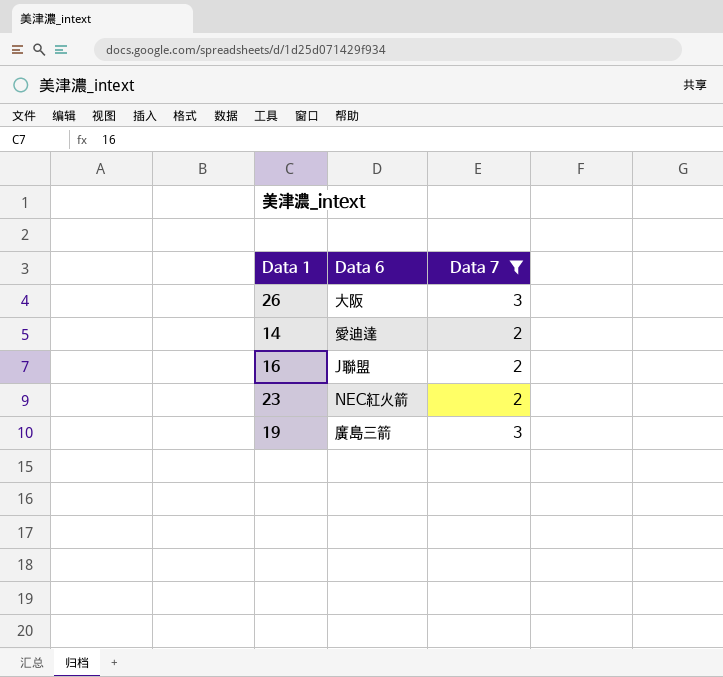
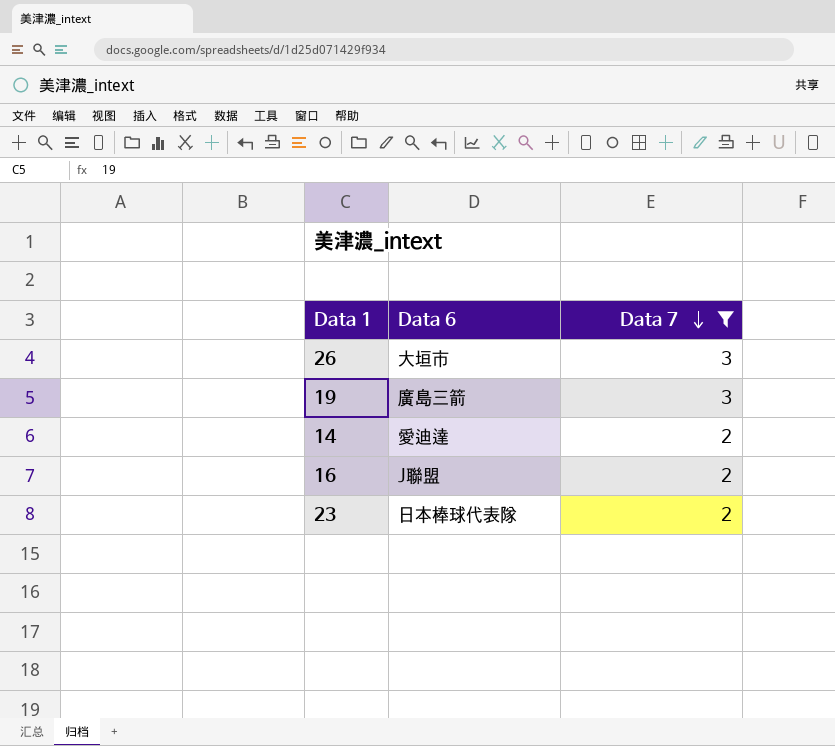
row order: none -> Data 7 descending
26 | Data 6: 大阪 -> 大垣市
23 | Data 6: NEC紅火箭 -> 日本棒球代表隊

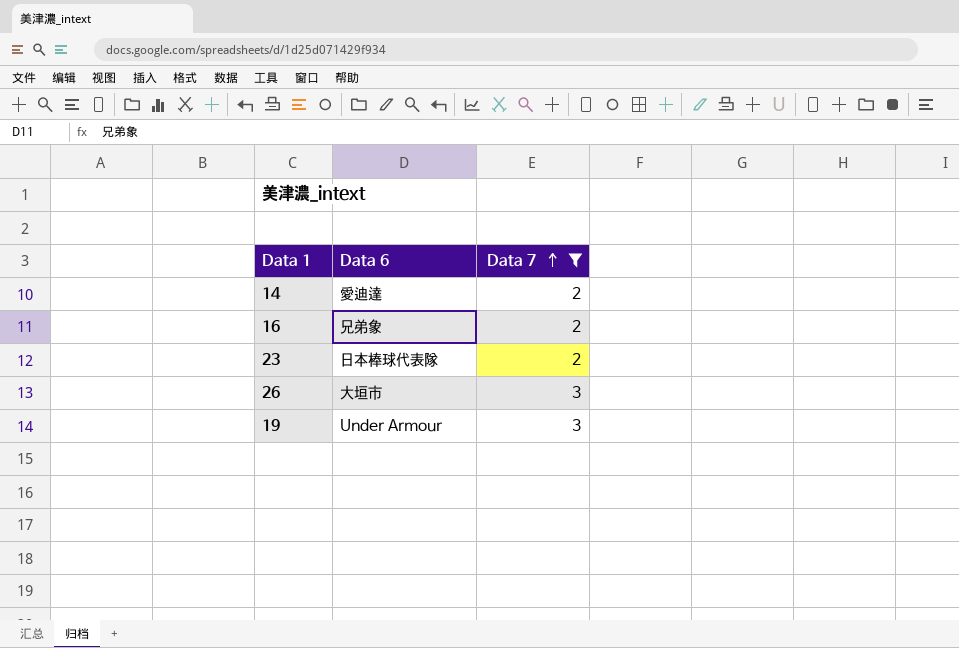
row order: Data 7 descending -> Data 7 ascending
16 | Data 6: J聯盟 -> 兄弟象
19 | Data 6: 廣島三箭 -> Under Armour

